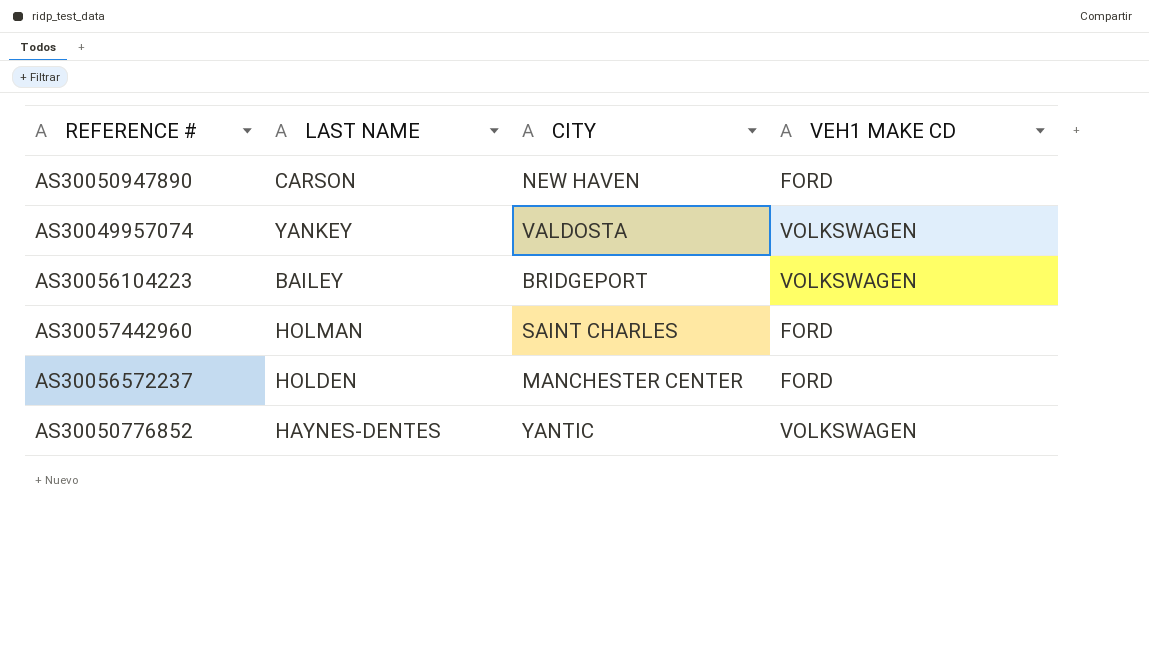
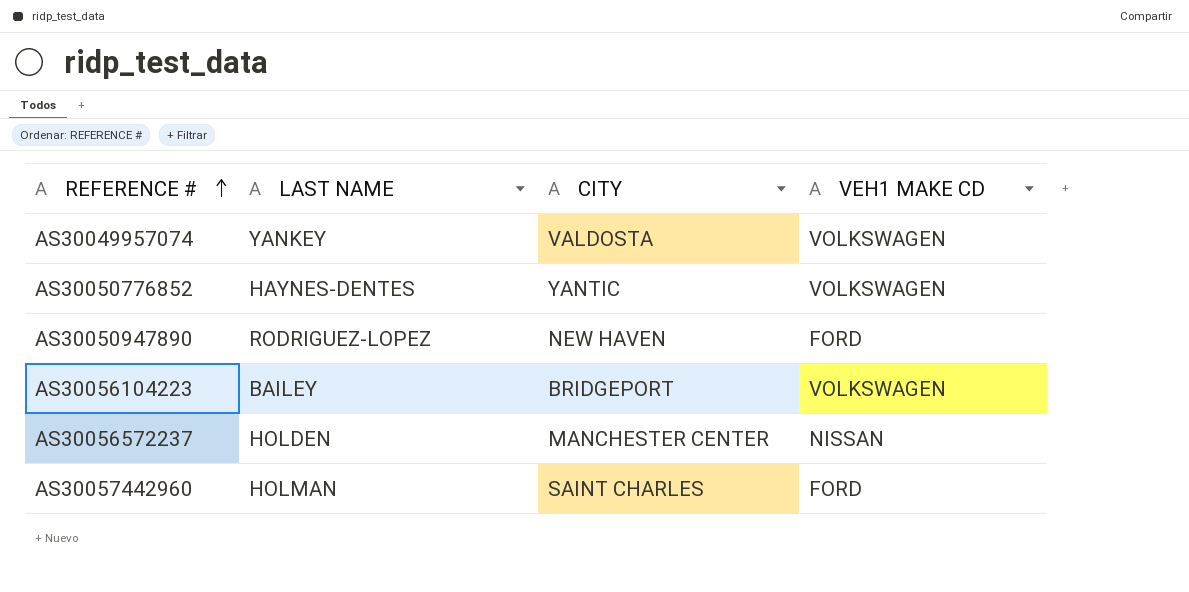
row order: none -> REFERENCE # ascending
AS30050947890 | LAST NAME: CARSON -> RODRIGUEZ-LOPEZ
AS30056572237 | VEH1 MAKE CD: FORD -> NISSAN

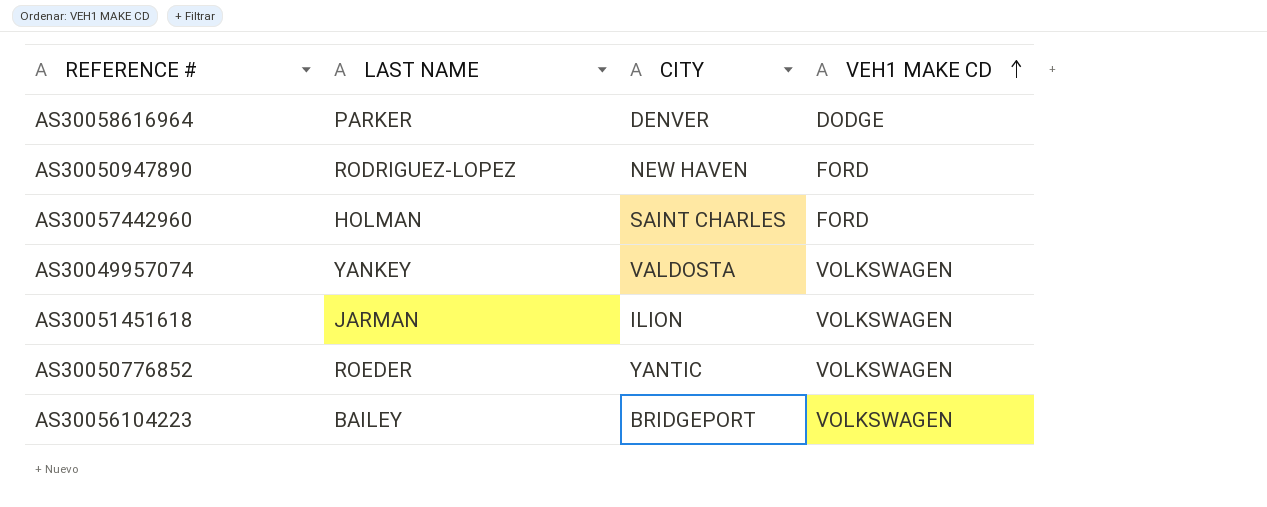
row order: REFERENCE # ascending -> VEH1 MAKE CD ascending
row AS30056572237: HOLDEN | MANCHESTER CENTER | NISSAN -> none
row AS30058616964: none -> PARKER | DENVER | DODGE
row AS30051451618: none -> JARMAN | ILION | VOLKSWAGEN
AS30050776852 | LAST NAME: HAYNES-DENTES -> ROEDER

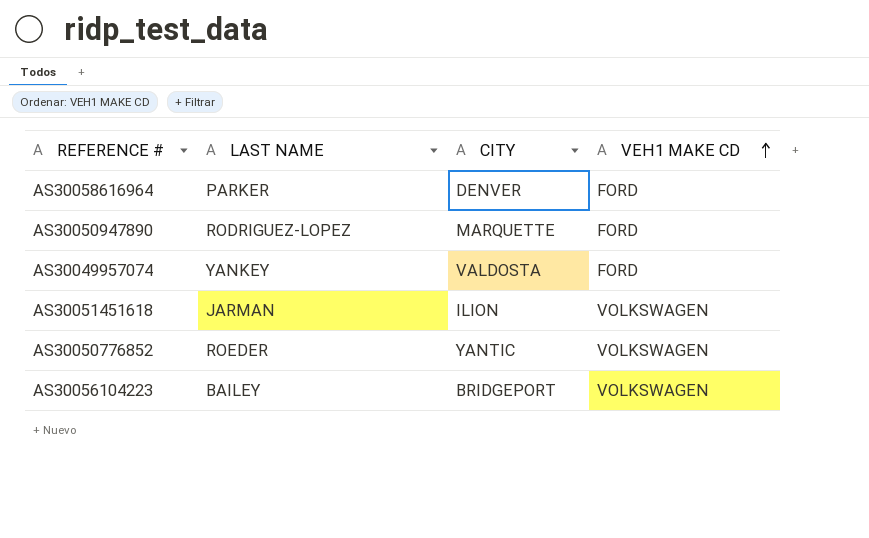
row AS30057442960: HOLMAN | SAINT CHARLES | FORD -> none
AS30058616964 | VEH1 MAKE CD: DODGE -> FORD
AS30050947890 | CITY: NEW HAVEN -> MARQUETTE
AS30049957074 | VEH1 MAKE CD: VOLKSWAGEN -> FORD

